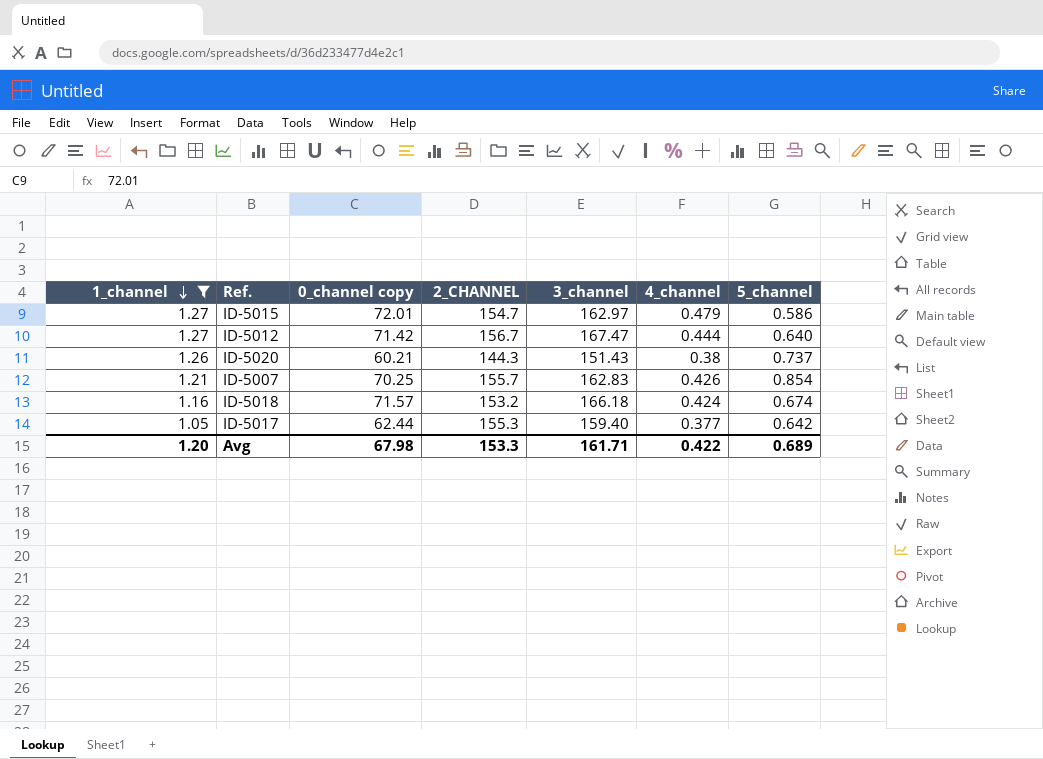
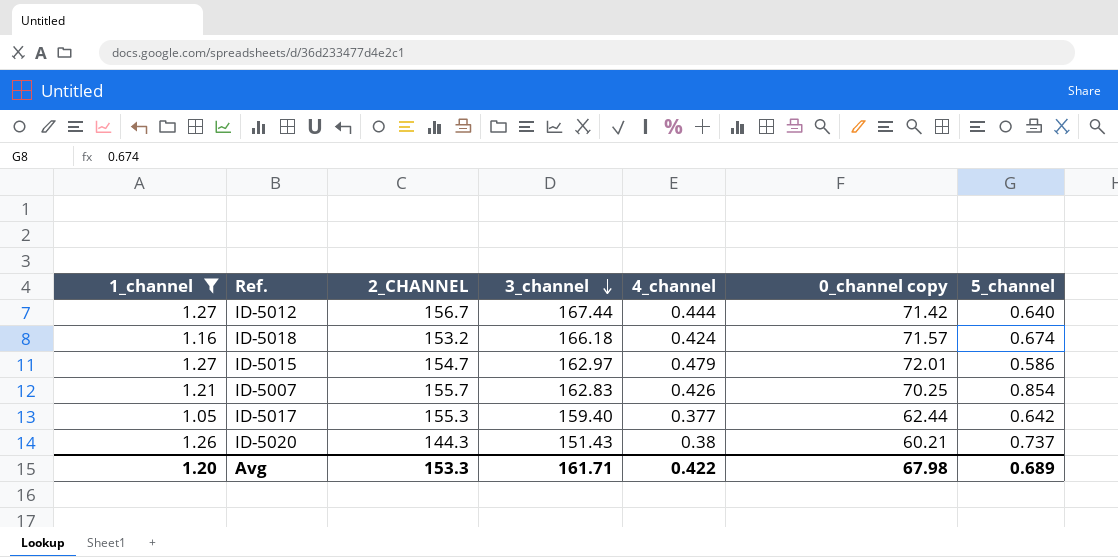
row order: 1_channel descending -> 3_channel descending
column 0_channel copy | position: 3 -> 6
ID-5012 | 3_channel: 167.47 -> 167.44

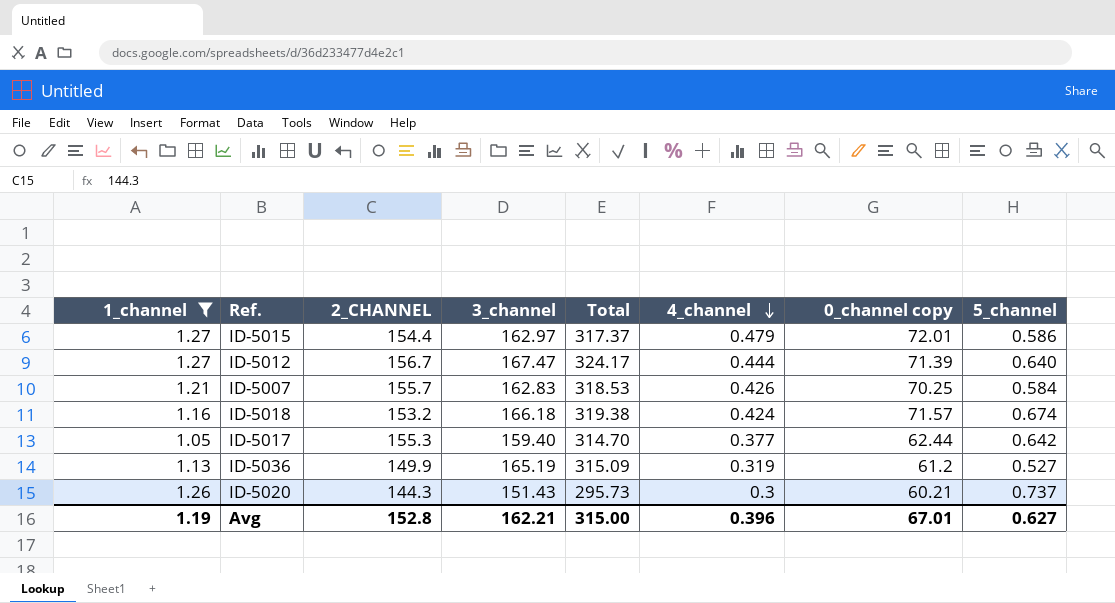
row order: 3_channel descending -> 4_channel descending
column Total | formula: none -> [2_CHANNEL] + [3_channel]
ID-5015 | 2_CHANNEL: 154.7 -> 154.4
ID-5012 | 3_channel: 167.44 -> 167.47
ID-5012 | 0_channel copy: 71.42 -> 71.39
ID-5007 | 5_channel: 0.854 -> 0.584
row ID-5036: none -> 1.13 | 149.9 | 165.19 | 315.09 | 0.319 | 61.2 | 0.527
ID-5020 | 4_channel: 0.38 -> 0.3
Avg | 1_channel: 1.20 -> 1.19
Avg | 2_CHANNEL: 153.3 -> 152.8
Avg | 3_channel: 161.71 -> 162.21
Avg | 4_channel: 0.422 -> 0.396
Avg | 0_channel copy: 67.98 -> 67.01
Avg | 5_channel: 0.689 -> 0.627

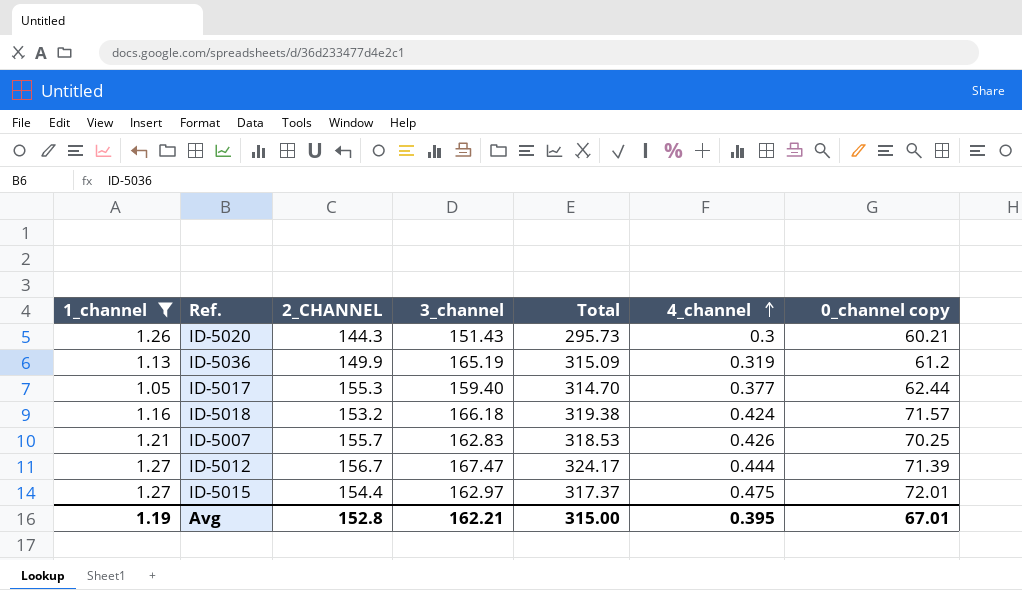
row order: 4_channel descending -> 4_channel ascending
column 5_channel | position: 8 -> none
ID-5015 | 4_channel: 0.479 -> 0.475
Avg | 4_channel: 0.396 -> 0.395

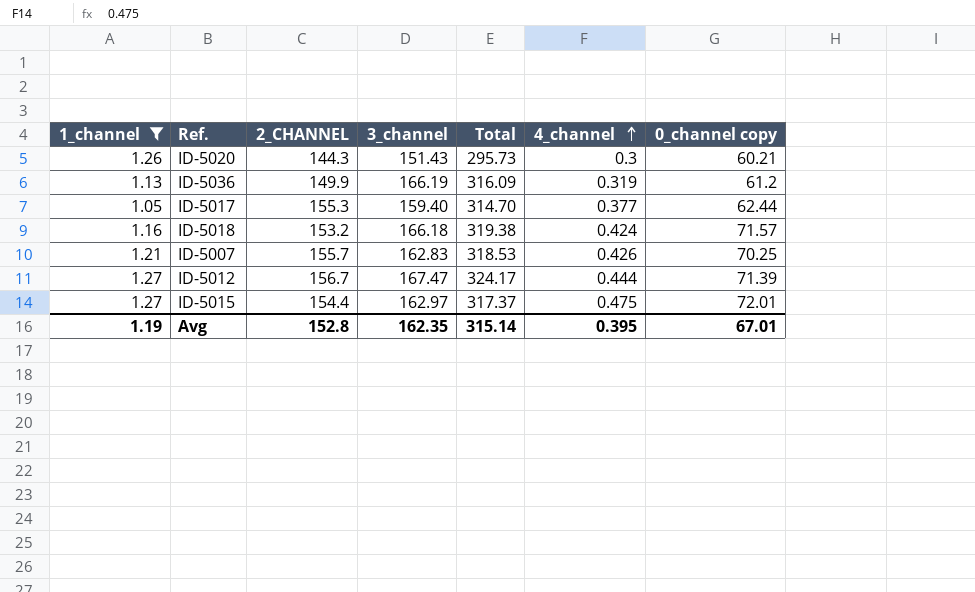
ID-5036 | 3_channel: 165.19 -> 166.19
ID-5036 | Total: 315.09 -> 316.09
Avg | 3_channel: 162.21 -> 162.35
Avg | Total: 315.00 -> 315.14

